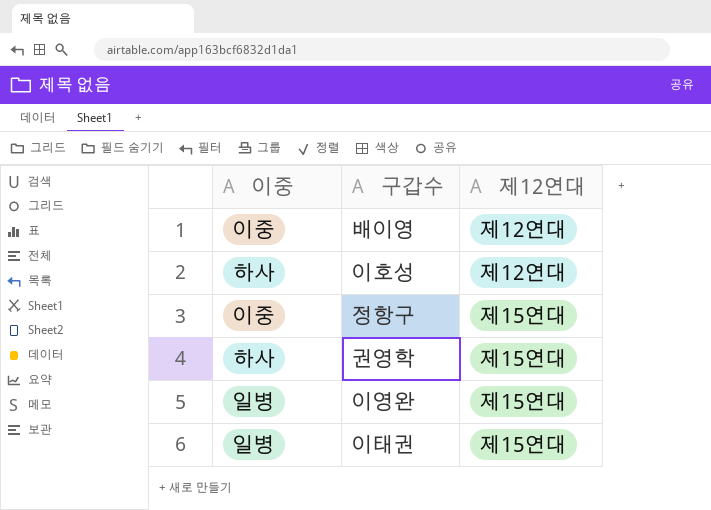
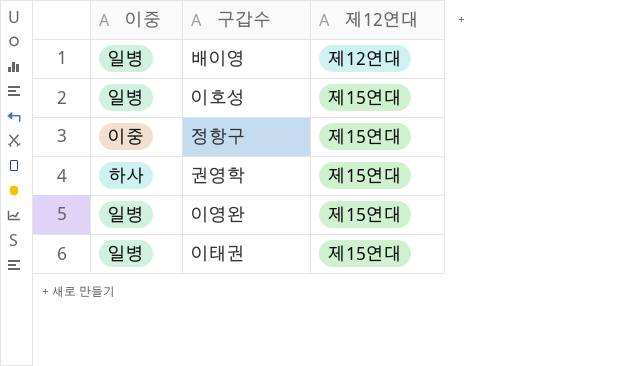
배이영 | 이중: 이중 -> 일병
이호성 | 이중: 하사 -> 일병
이호성 | 제12연대: 제12연대 -> 제15연대

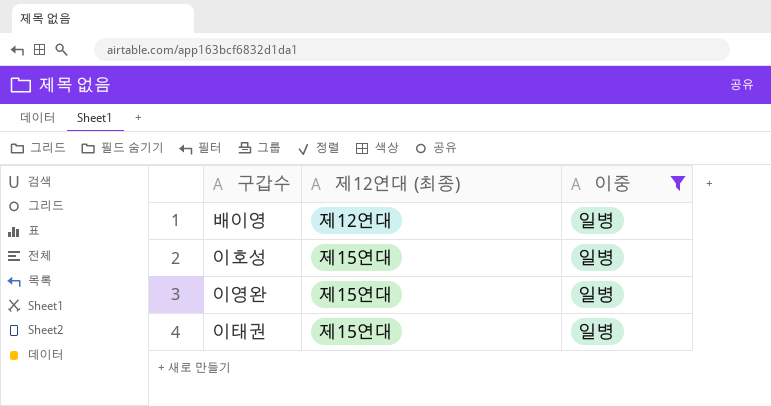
filter: none -> 이중 = 일병
column name: 제12연대 -> 제12연대 (최종)
column 이중 | position: 1 -> 3

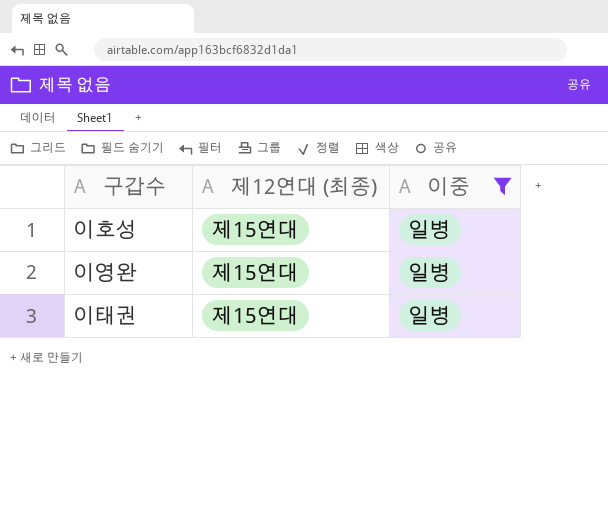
row 배이영: 제12연대 | 일병 -> none

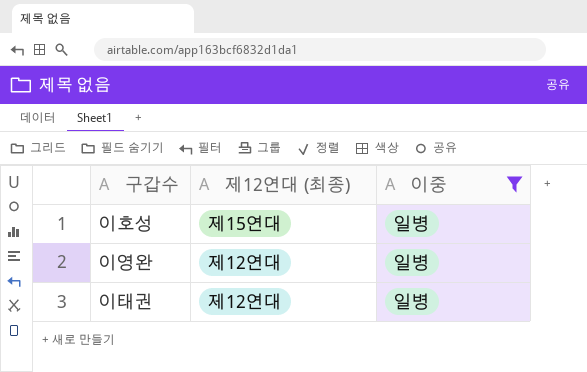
이영완 | 제12연대 (최종): 제15연대 -> 제12연대
이태권 | 제12연대 (최종): 제15연대 -> 제12연대

